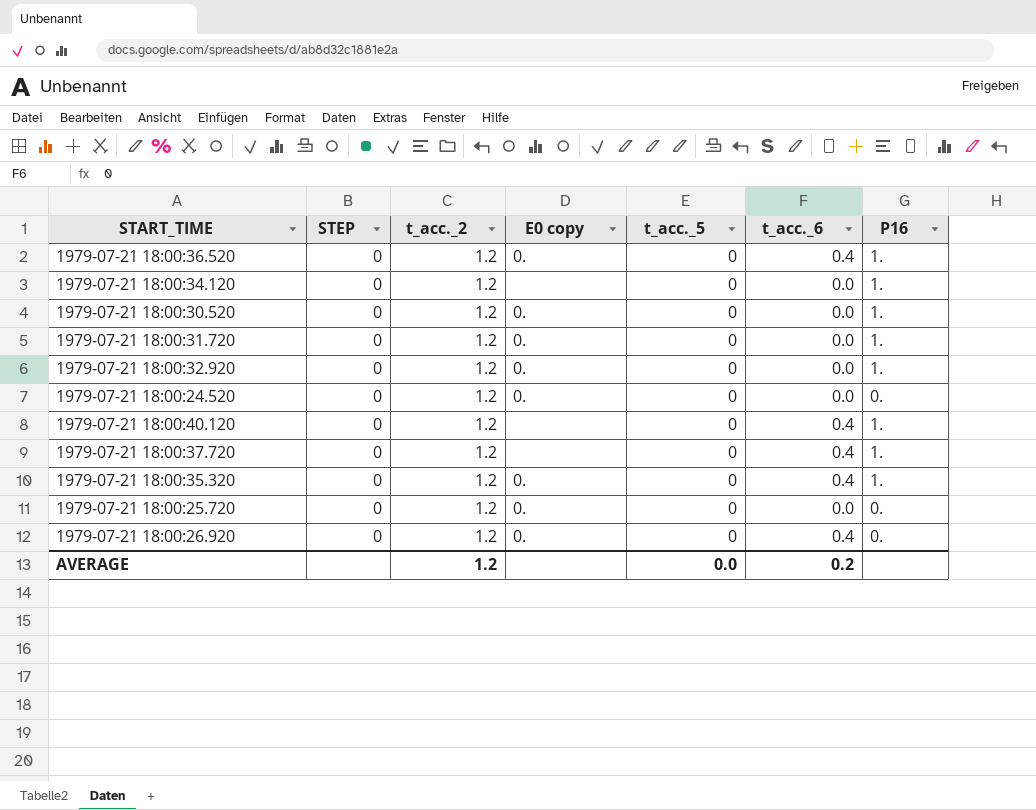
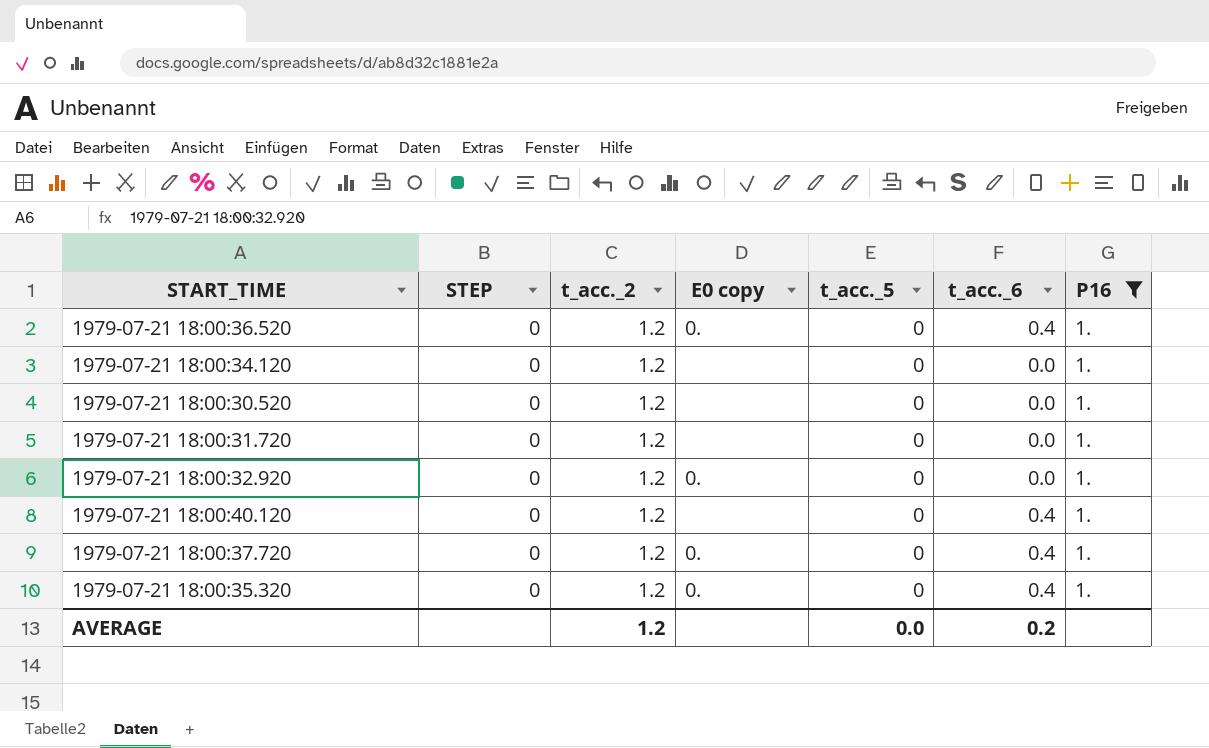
filter: none -> P16 = 1.
1979-07-21 18:00:30.520 | E0 copy: 0. -> none
1979-07-21 18:00:31.720 | E0 copy: 0. -> none
1979-07-21 18:00:37.720 | E0 copy: none -> 0.

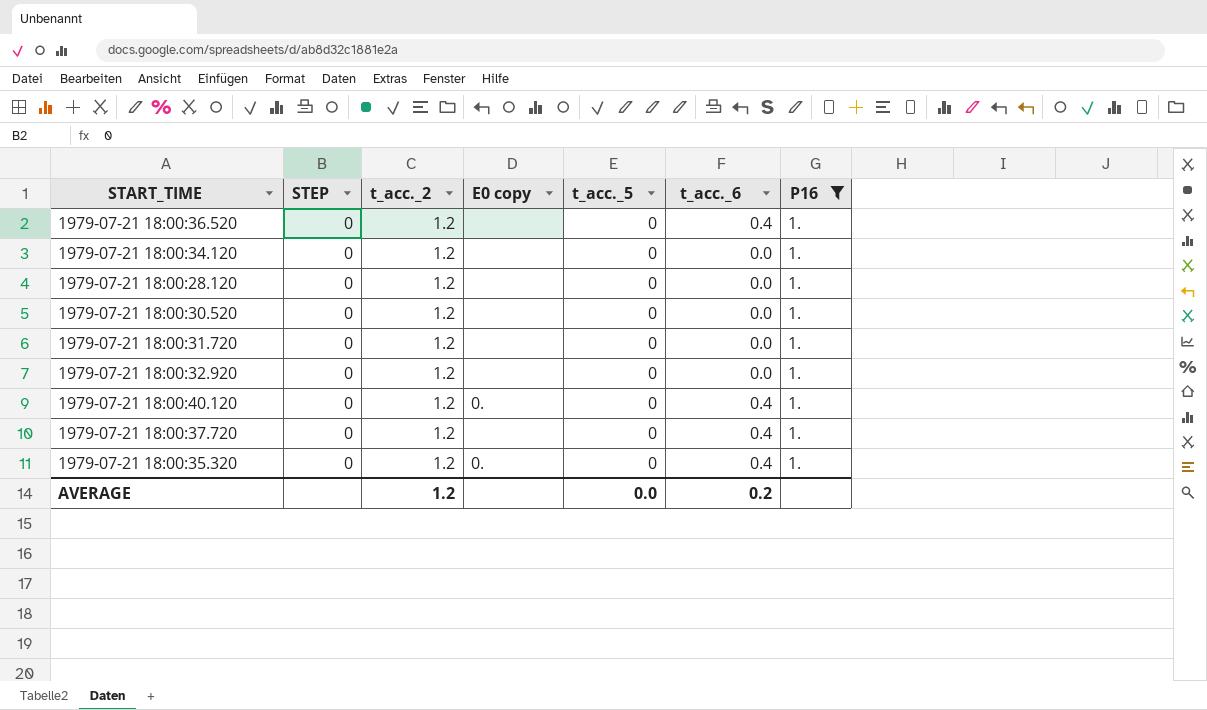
1979-07-21 18:00:36.520 | E0 copy: 0. -> none
row 1979-07-21 18:00:28.120: none -> 0 | 1.2 | none | 0 | 0.0 | 1.
1979-07-21 18:00:32.920 | E0 copy: 0. -> none
1979-07-21 18:00:40.120 | E0 copy: none -> 0.
1979-07-21 18:00:37.720 | E0 copy: 0. -> none

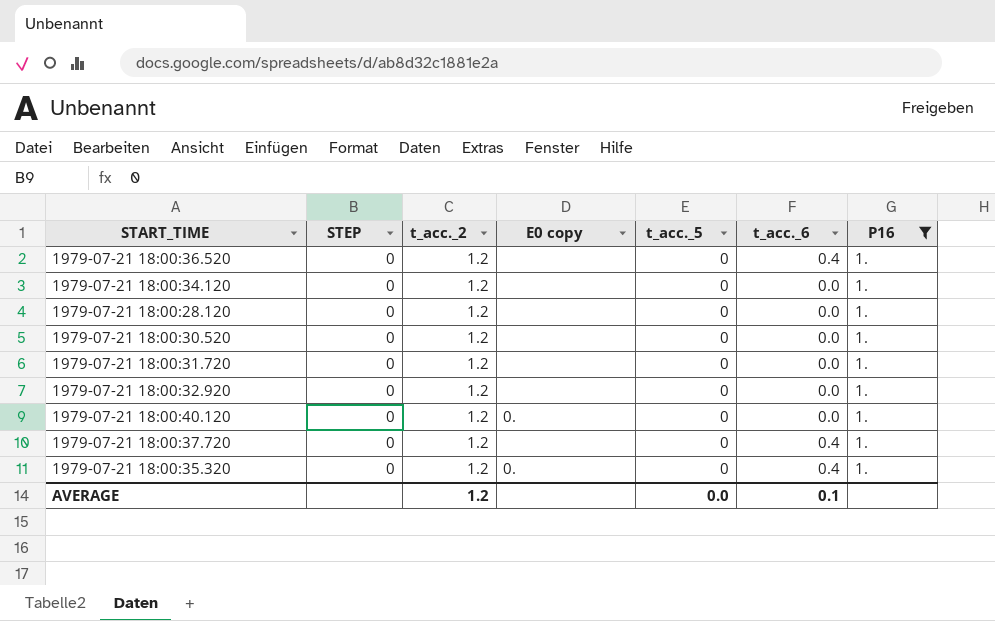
1979-07-21 18:00:40.120 | t_acc._6: 0.4 -> 0.0
AVERAGE | t_acc._6: 0.2 -> 0.1

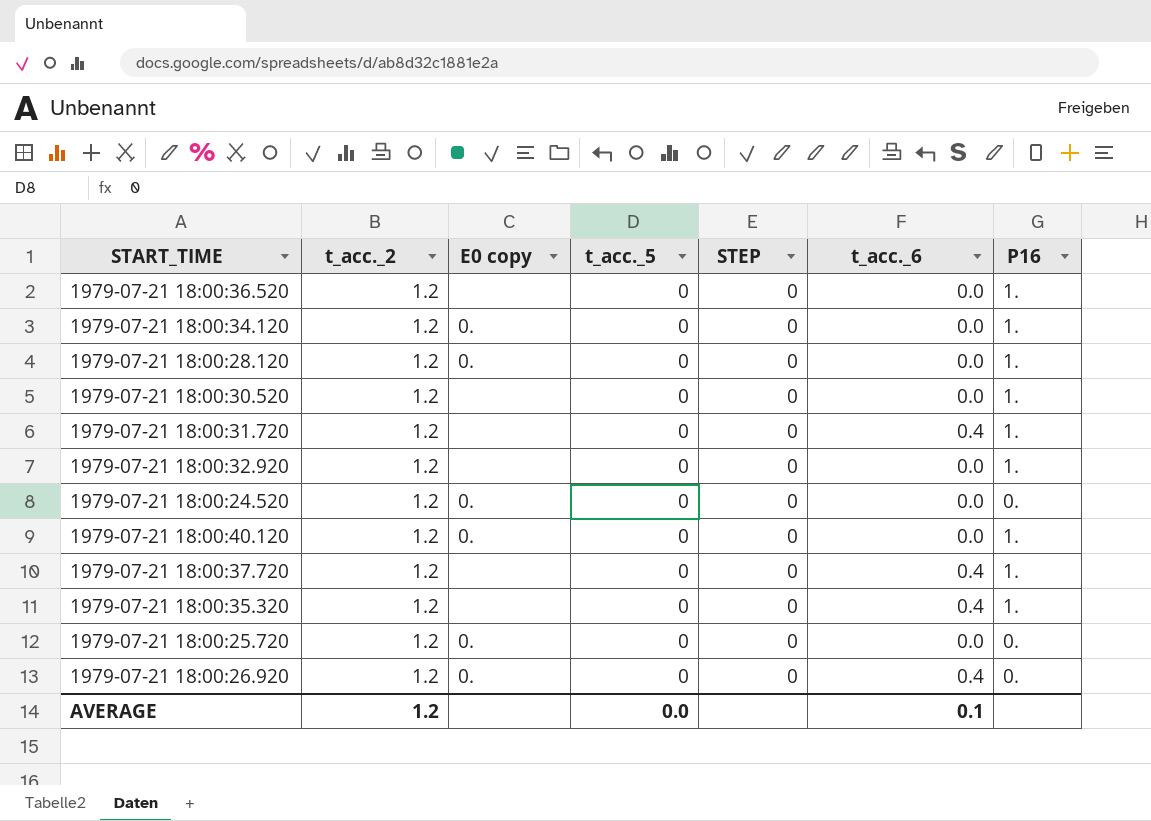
filter: P16 = 1. -> none
column STEP | position: 2 -> 5
1979-07-21 18:00:36.520 | t_acc._6: 0.4 -> 0.0
1979-07-21 18:00:34.120 | E0 copy: none -> 0.
1979-07-21 18:00:28.120 | E0 copy: none -> 0.
1979-07-21 18:00:31.720 | t_acc._6: 0.0 -> 0.4
1979-07-21 18:00:35.320 | E0 copy: 0. -> none

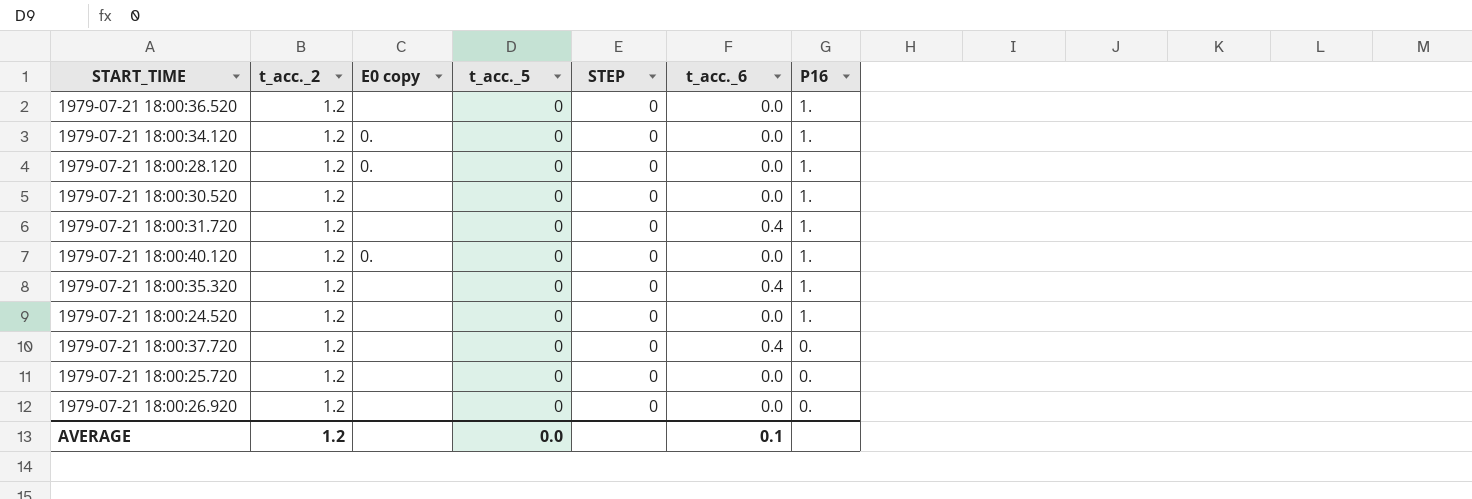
row order: none -> P16 descending
row 1979-07-21 18:00:32.920: 1.2 | none | 0 | 0 | 0.0 | 1. -> none
1979-07-21 18:00:24.520 | E0 copy: 0. -> none
1979-07-21 18:00:24.520 | P16: 0. -> 1.
1979-07-21 18:00:37.720 | P16: 1. -> 0.
1979-07-21 18:00:25.720 | E0 copy: 0. -> none
1979-07-21 18:00:26.920 | E0 copy: 0. -> none
1979-07-21 18:00:26.920 | t_acc._6: 0.4 -> 0.0

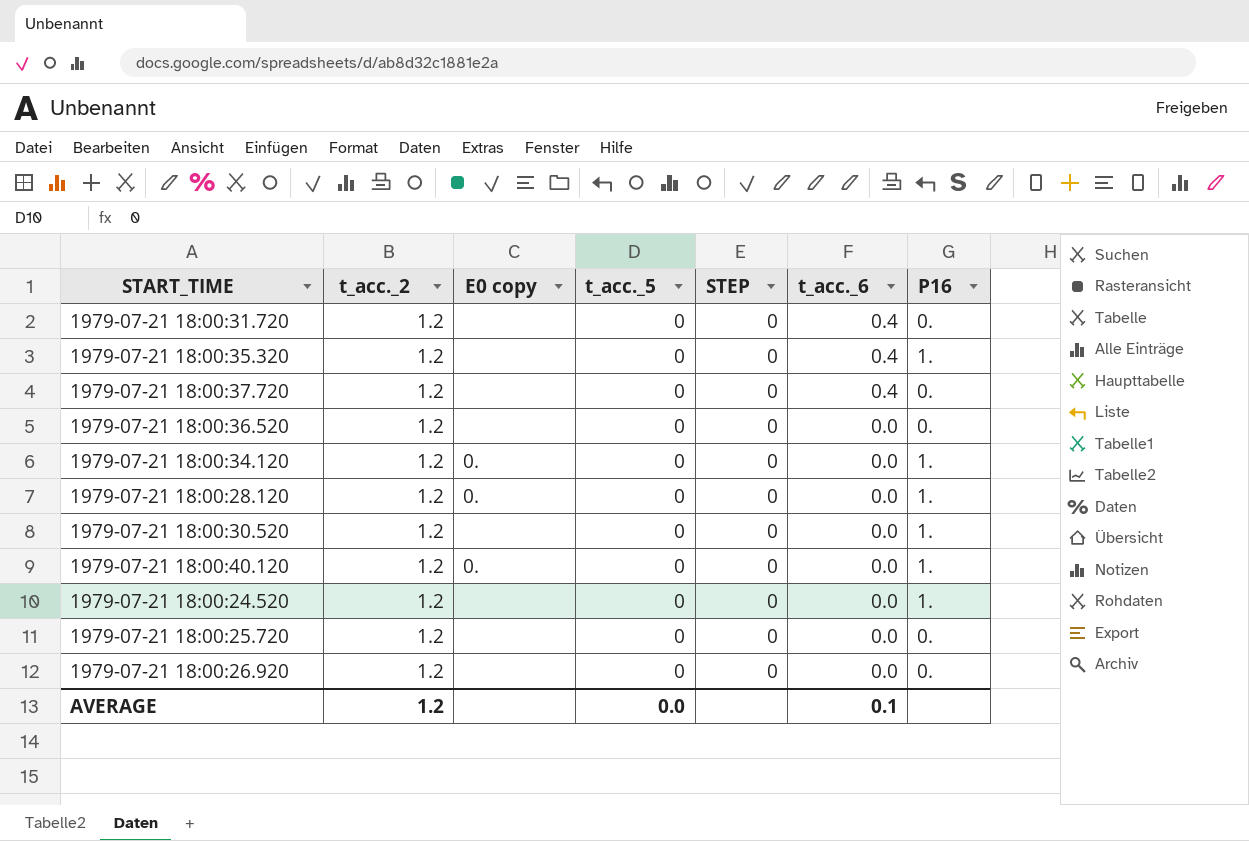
row order: P16 descending -> t_acc._6 descending
1979-07-21 18:00:31.720 | P16: 1. -> 0.
1979-07-21 18:00:36.520 | P16: 1. -> 0.

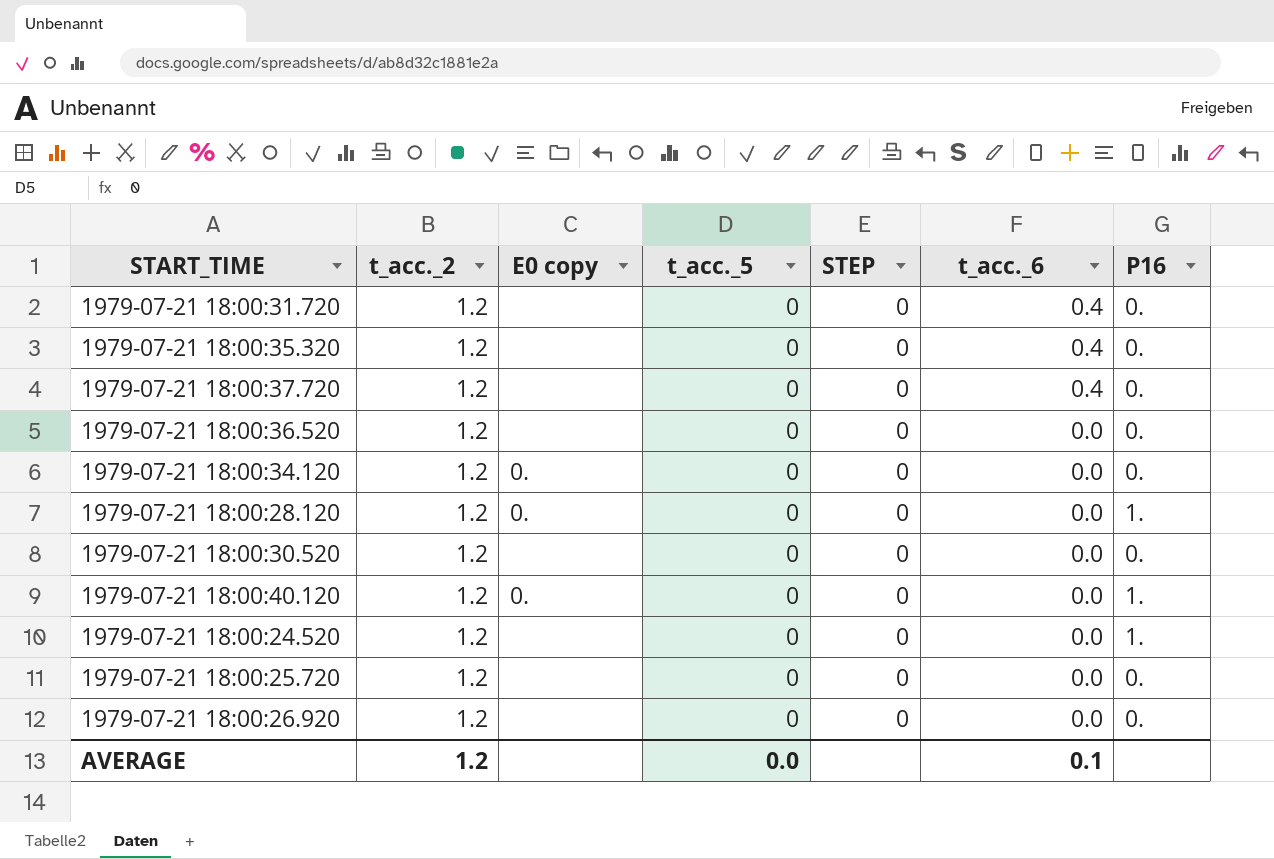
1979-07-21 18:00:35.320 | P16: 1. -> 0.
1979-07-21 18:00:34.120 | P16: 1. -> 0.
1979-07-21 18:00:30.520 | P16: 1. -> 0.

